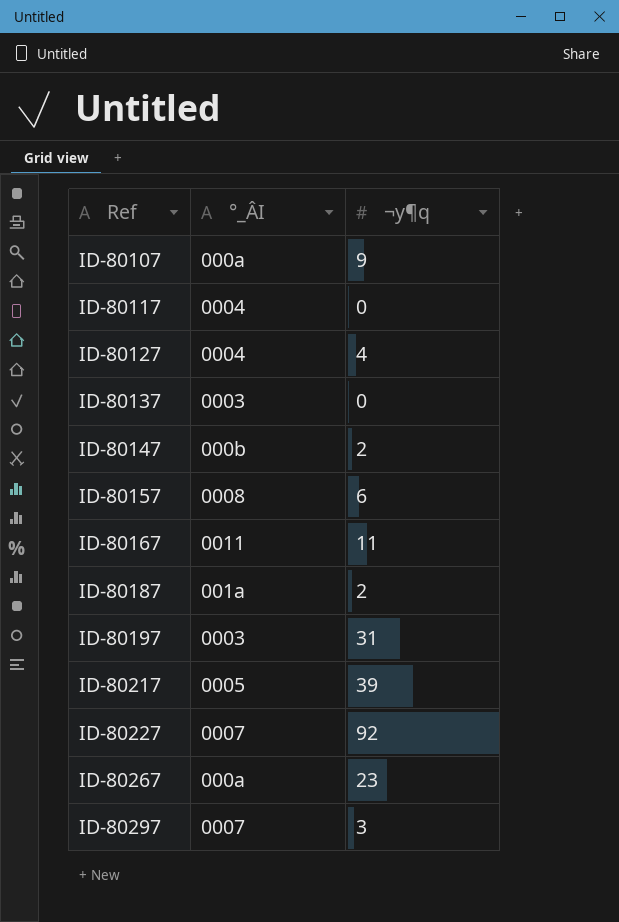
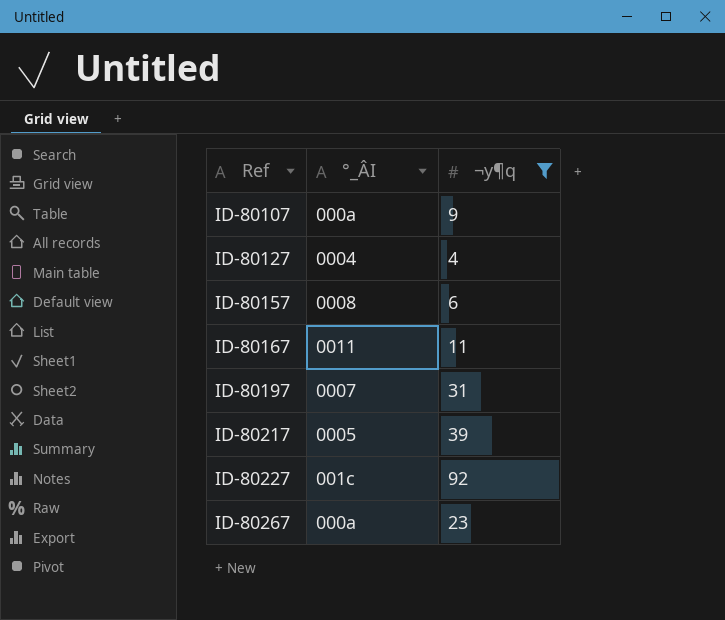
filter: none -> ¬y¶q >= 4
ID-80197 | °_ÂI: 0003 -> 0007
ID-80227 | °_ÂI: 0007 -> 001c

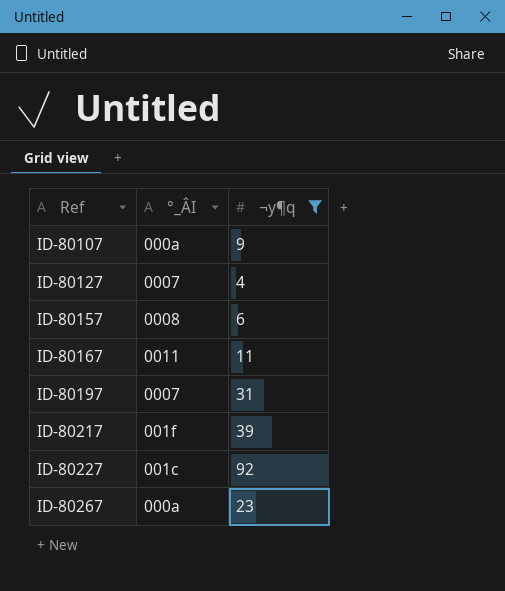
ID-80127 | °_ÂI: 0004 -> 0007
ID-80217 | °_ÂI: 0005 -> 001f

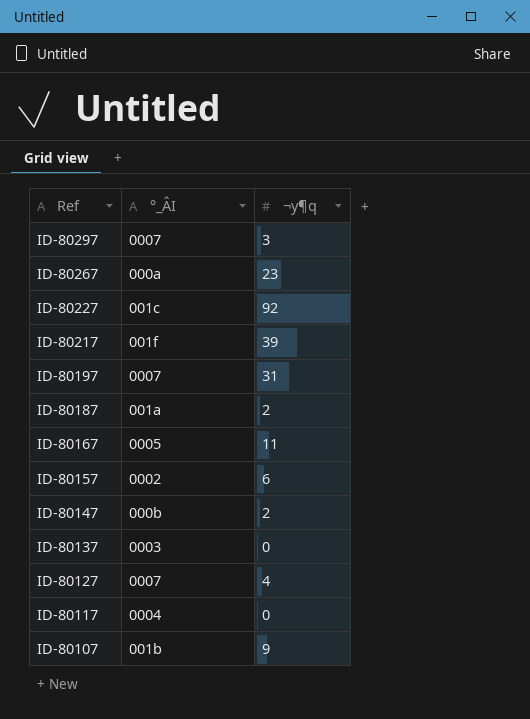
filter: ¬y¶q >= 4 -> none
row order: Ref ascending -> Ref descending
ID-80167 | °_ÂI: 0011 -> 0005
ID-80157 | °_ÂI: 0008 -> 0002
ID-80107 | °_ÂI: 000a -> 001b

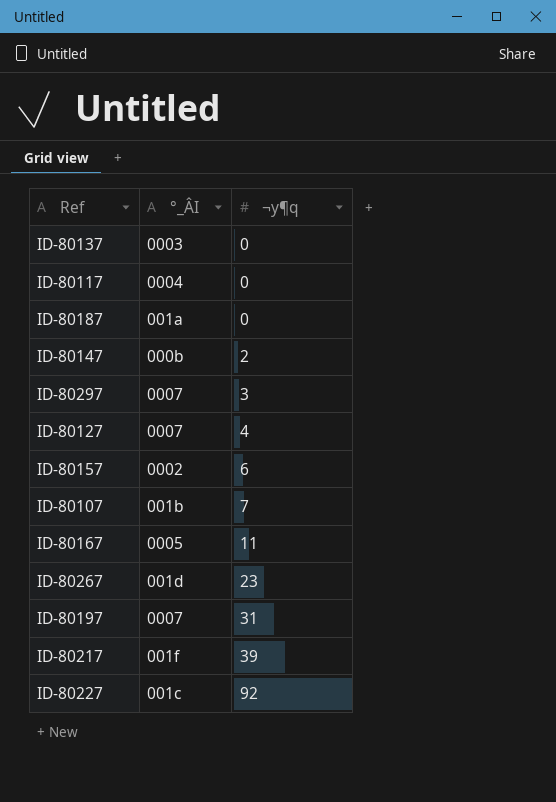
row order: Ref descending -> ¬y¶q ascending
ID-80187 | ¬y¶q: 2 -> 0
ID-80107 | ¬y¶q: 9 -> 7
ID-80267 | °_ÂI: 000a -> 001d

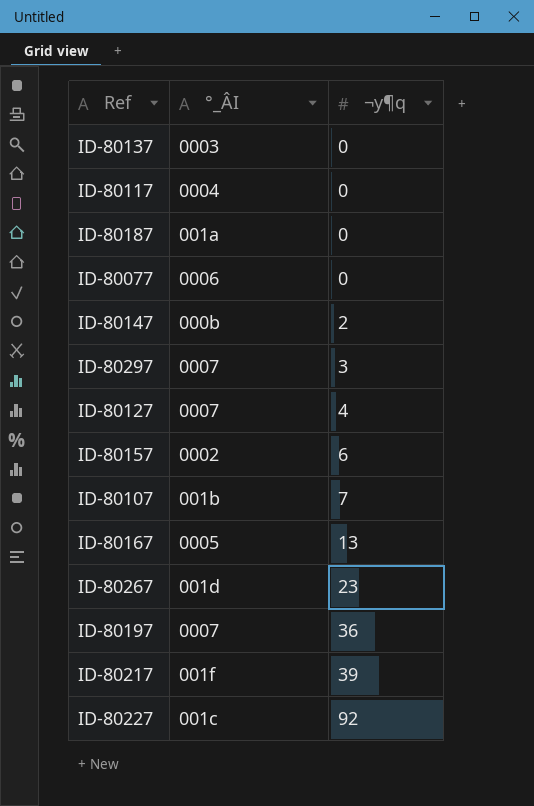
row ID-80077: none -> 0006 | 0
ID-80167 | ¬y¶q: 11 -> 13
ID-80197 | ¬y¶q: 31 -> 36

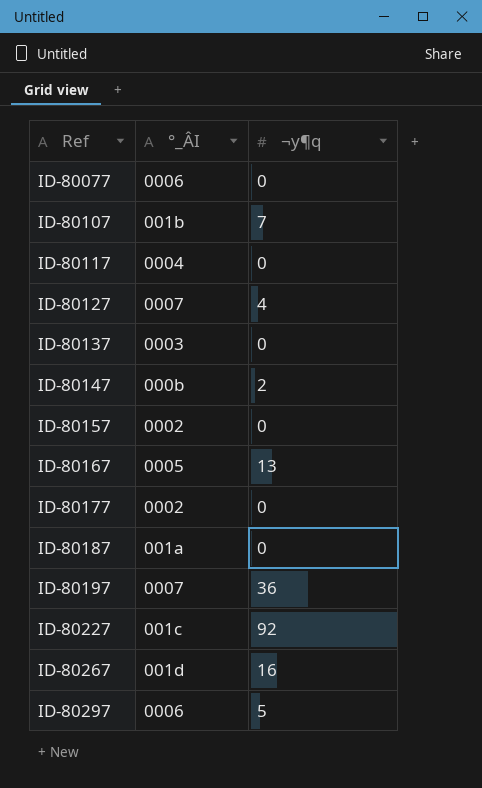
row order: ¬y¶q ascending -> Ref ascending
row ID-80217: 001f | 39 -> none
ID-80157 | ¬y¶q: 6 -> 0
row ID-80177: none -> 0002 | 0
ID-80267 | ¬y¶q: 23 -> 16
ID-80297 | °_ÂI: 0007 -> 0006
ID-80297 | ¬y¶q: 3 -> 5

